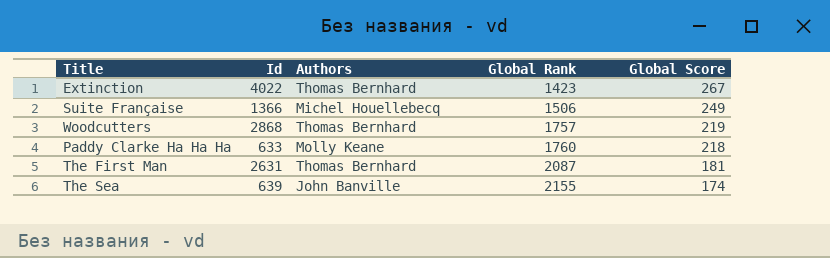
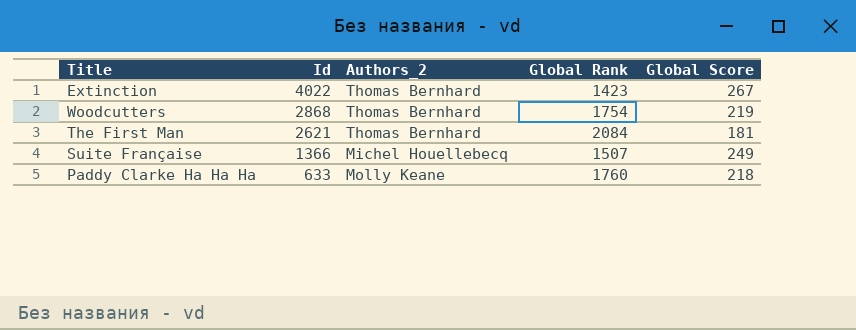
row order: Global Rank ascending -> Id descending
column name: Authors -> Authors_2
row The Sea: 639 | John Banville | 2155 | 174 -> none
Woodcutters | Global Rank: 1757 -> 1754
The First Man | Id: 2631 -> 2621
The First Man | Global Rank: 2087 -> 2084
Suite Française | Global Rank: 1506 -> 1507

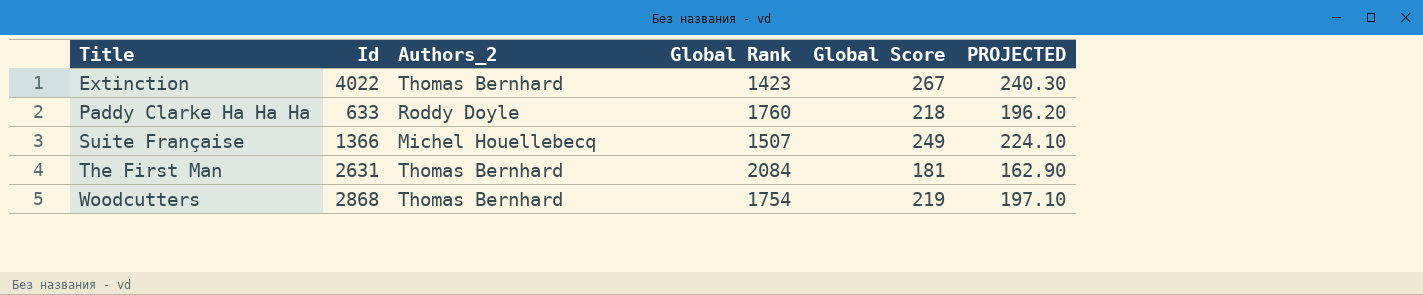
row order: Id descending -> Title ascending
column PROJECTED | formula: none -> [Global Score] * 0.9
Paddy Clarke Ha Ha Ha | Authors_2: Molly Keane -> Roddy Doyle
The First Man | Id: 2621 -> 2631

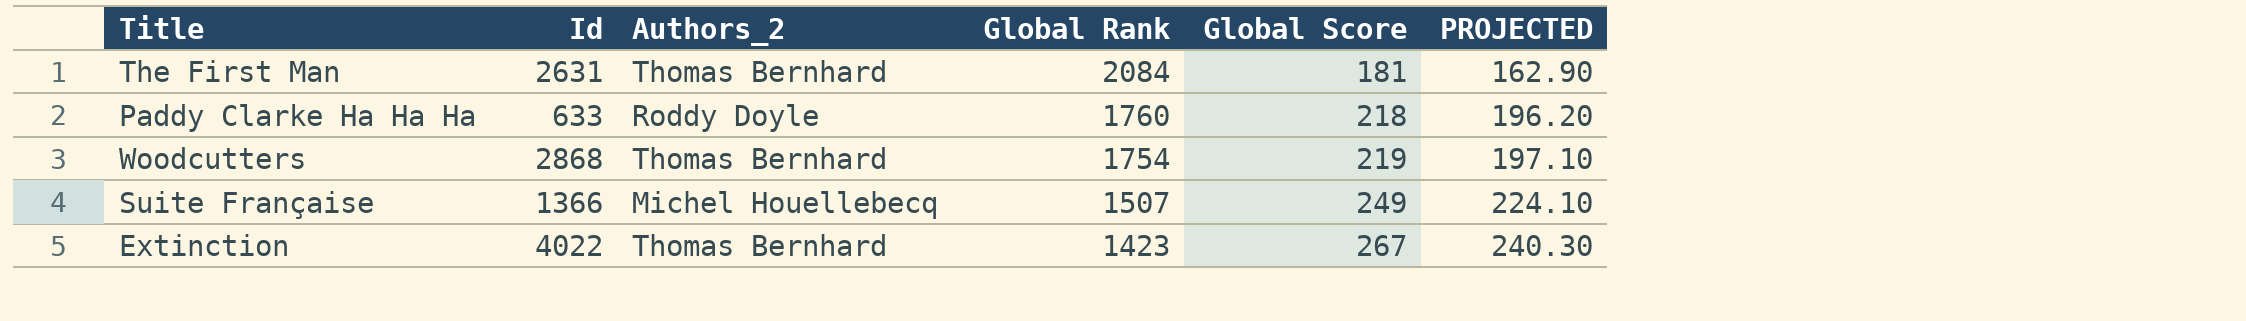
row order: Title ascending -> Global Rank descending

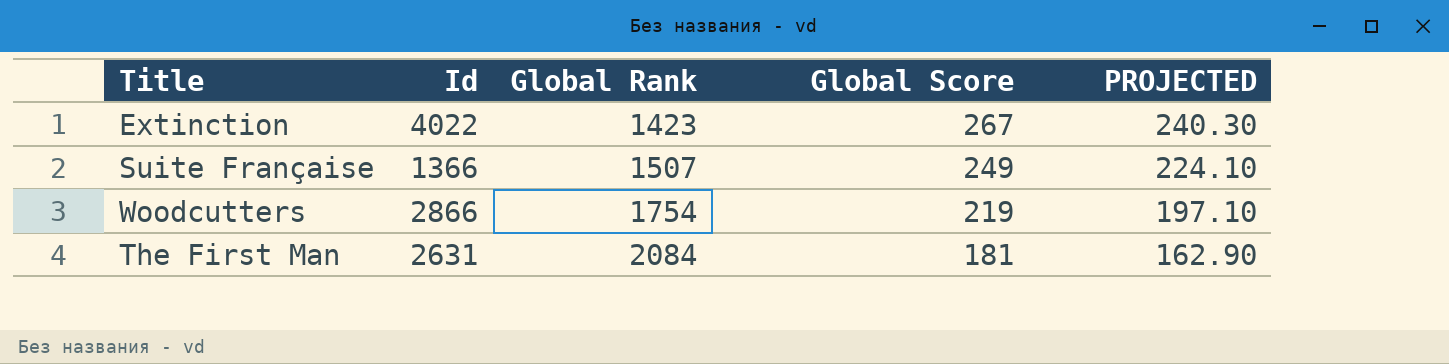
row order: Global Rank descending -> Global Rank ascending
column Authors_2 | position: 3 -> none
row Paddy Clarke Ha Ha Ha: 633 | Roddy Doyle | 1760 | 218 | 196.20 -> none
Woodcutters | Id: 2868 -> 2866

